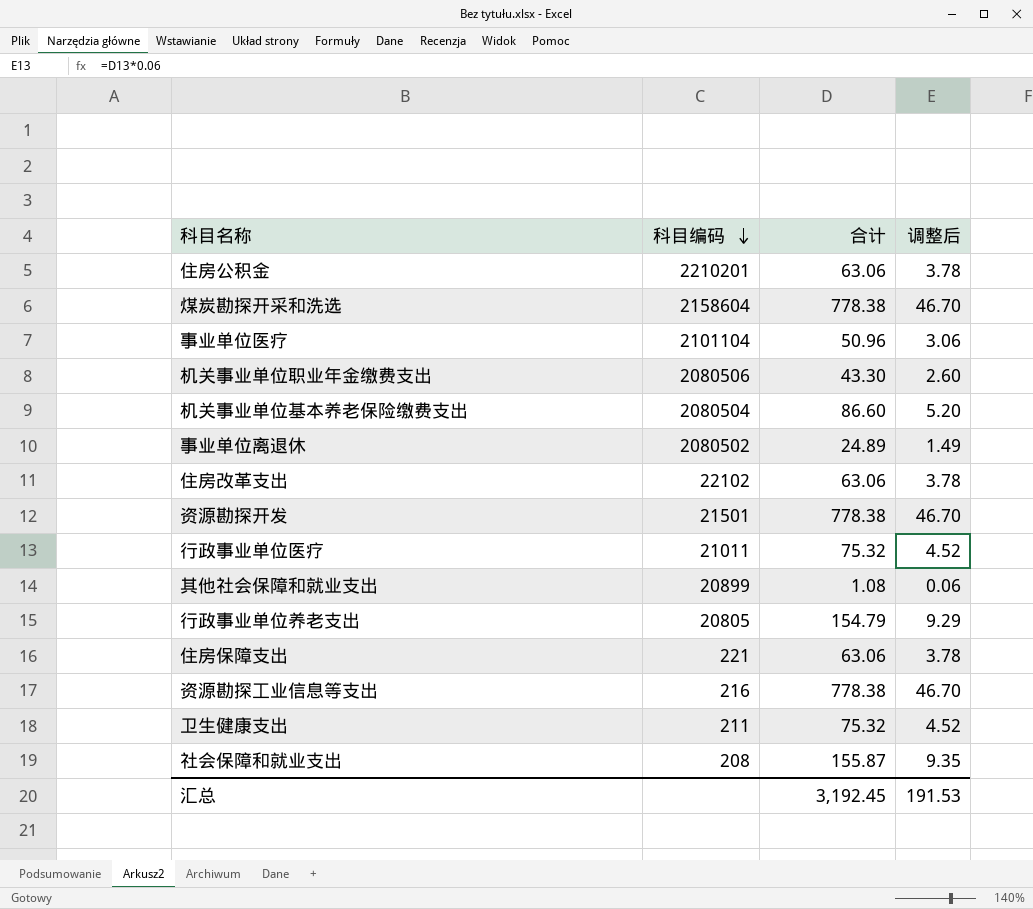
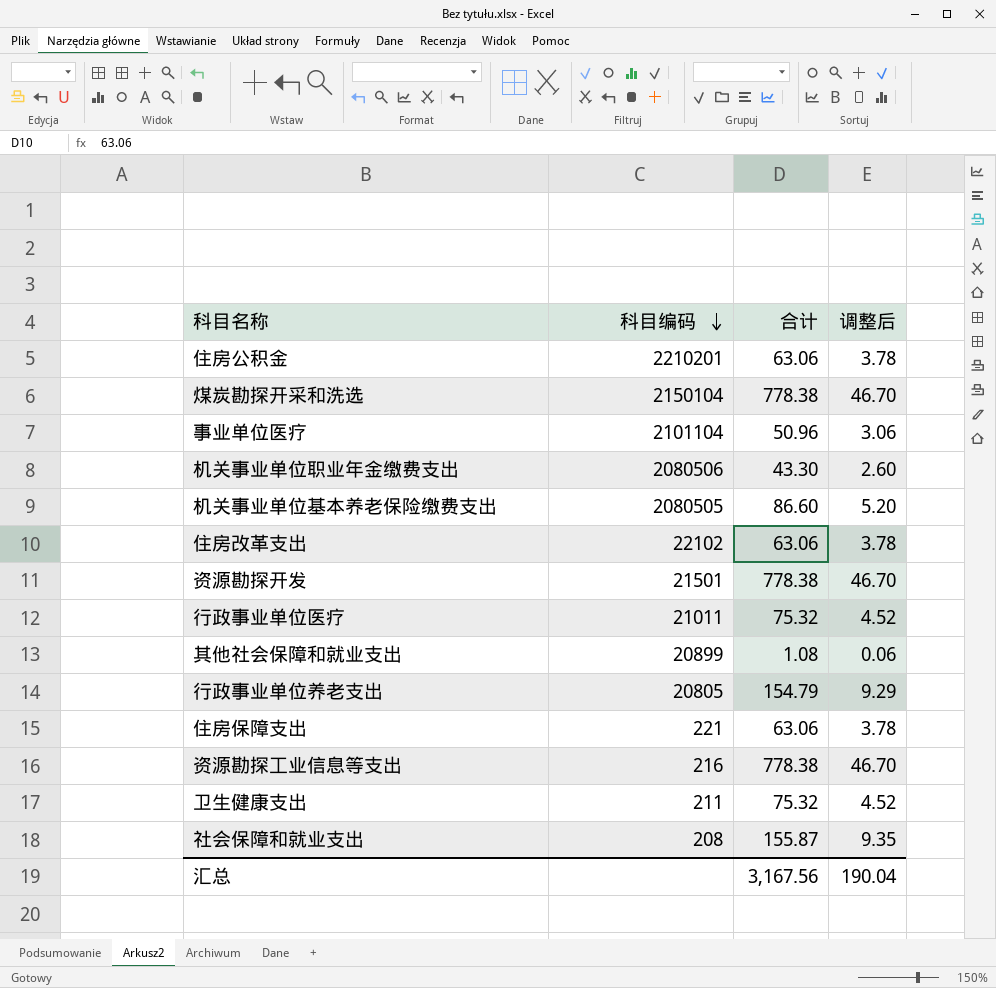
row 事业单位离退休: 2080502 | 24.89 | 1.49 -> none
煤炭勘探开采和洗选 | 科目编码: 2158604 -> 2150104
机关事业单位基本养老保险缴费支出 | 科目编码: 2080504 -> 2080505
汇总 | 合计: 3,192.45 -> 3,167.56
汇总 | 调整后: 191.53 -> 190.04

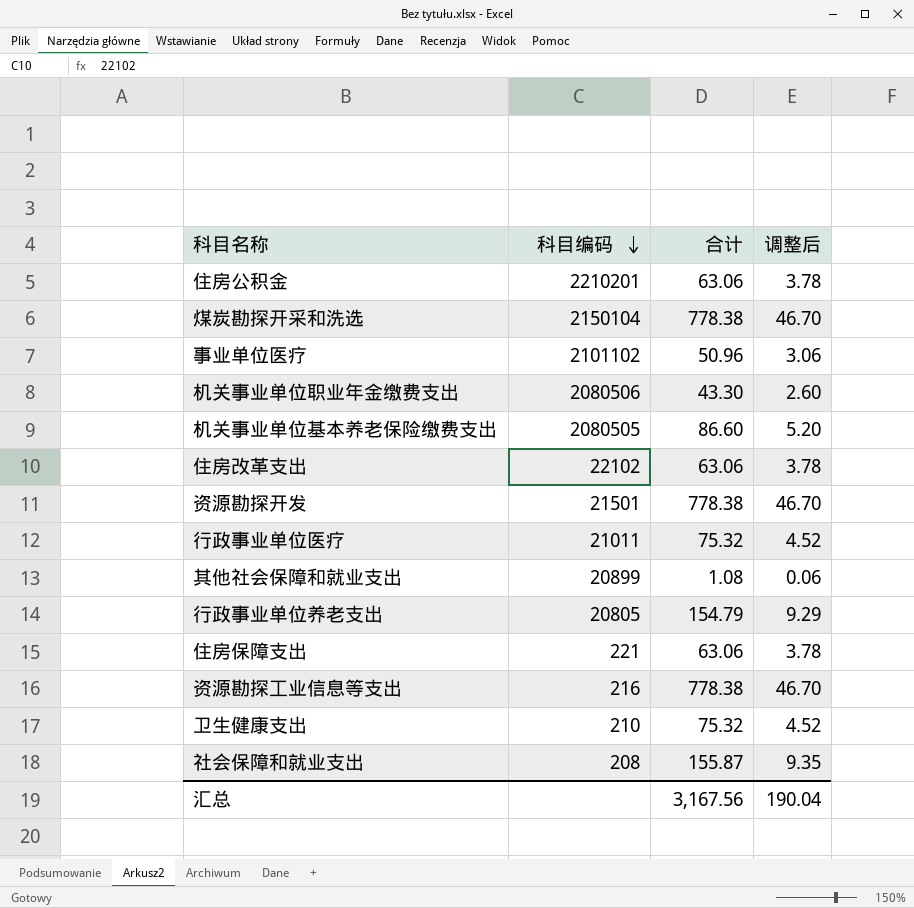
事业单位医疗 | 科目编码: 2101104 -> 2101102
卫生健康支出 | 科目编码: 211 -> 210

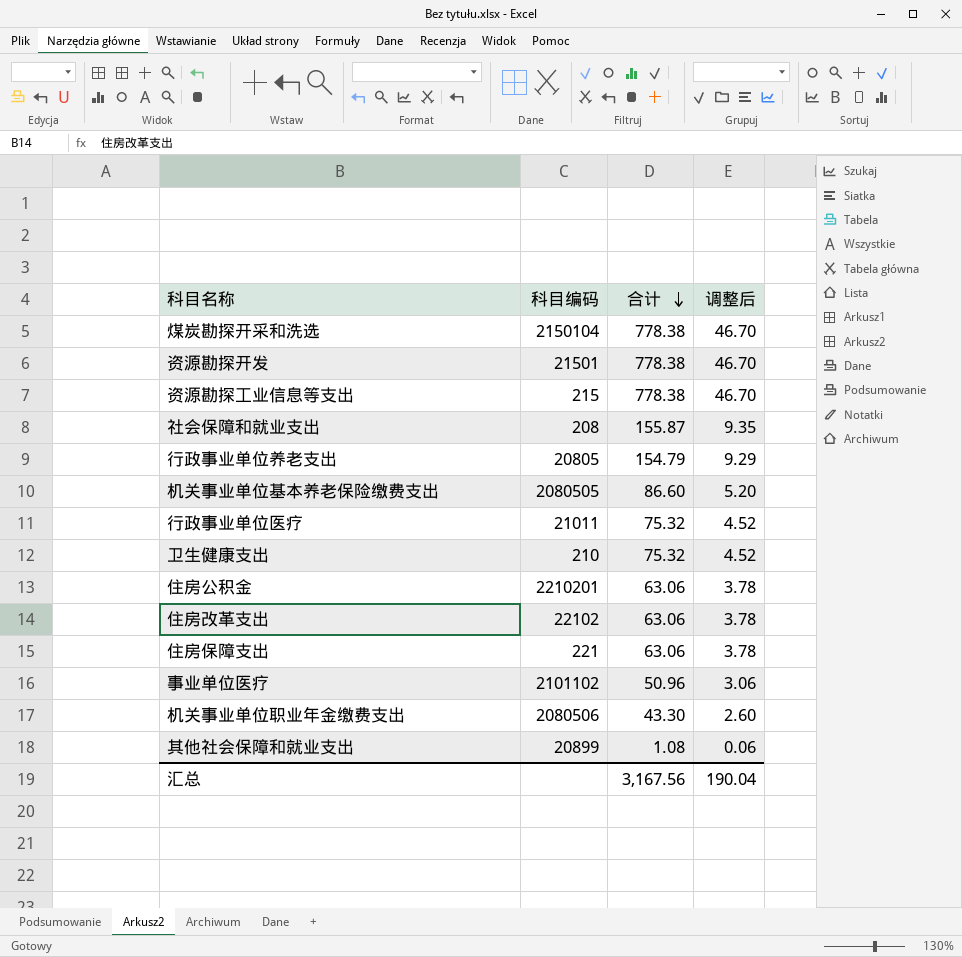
row order: 科目编码 descending -> 合计 descending
资源勘探工业信息等支出 | 科目编码: 216 -> 215

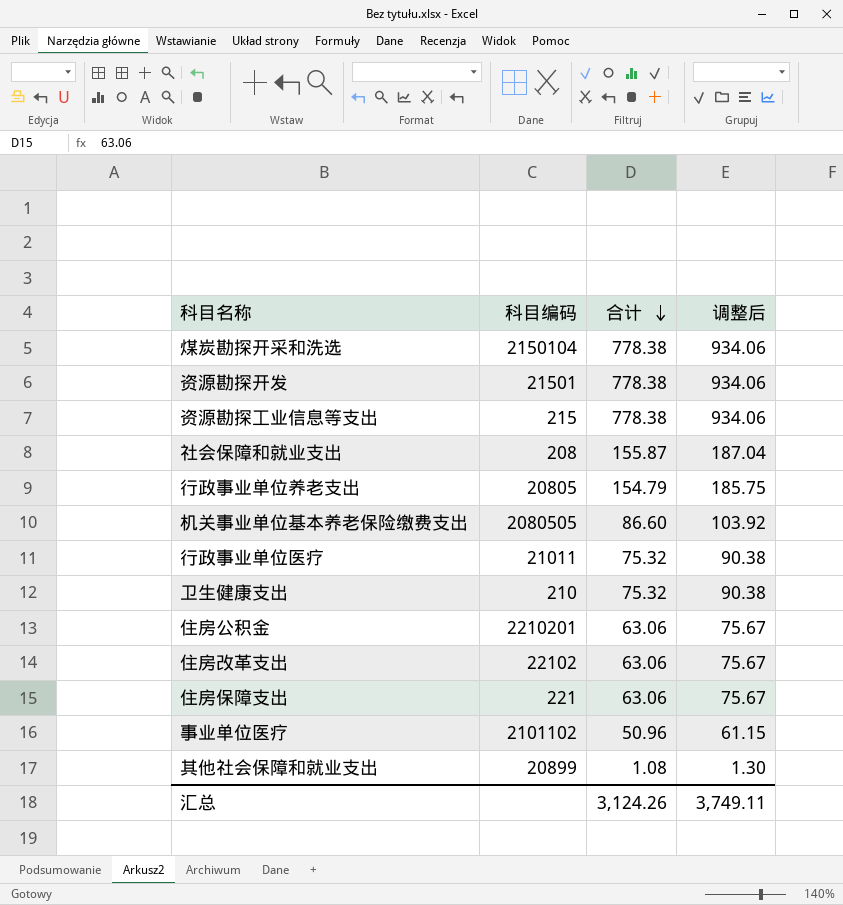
column 调整后 | formula: [合计] * 0.06 -> [合计] * 1.2
row 机关事业单位职业年金缴费支出: 2080506 | 43.30 | 2.60 -> none
汇总 | 合计: 3,167.56 -> 3,124.26
汇总 | 调整后: 190.04 -> 3,749.11

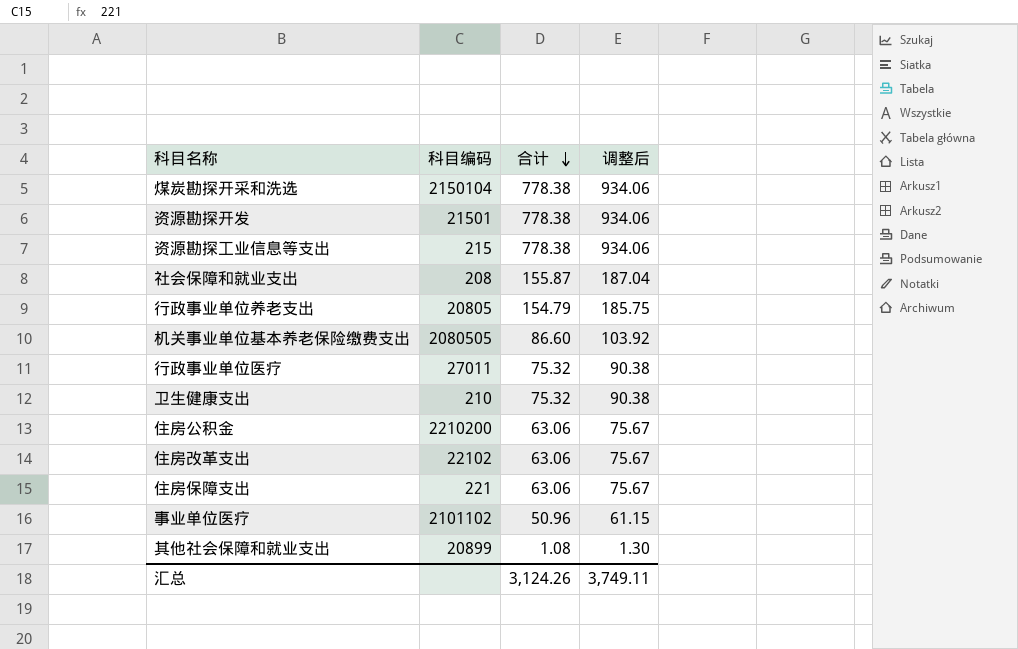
行政事业单位医疗 | 科目编码: 21011 -> 27011
住房公积金 | 科目编码: 2210201 -> 2210200

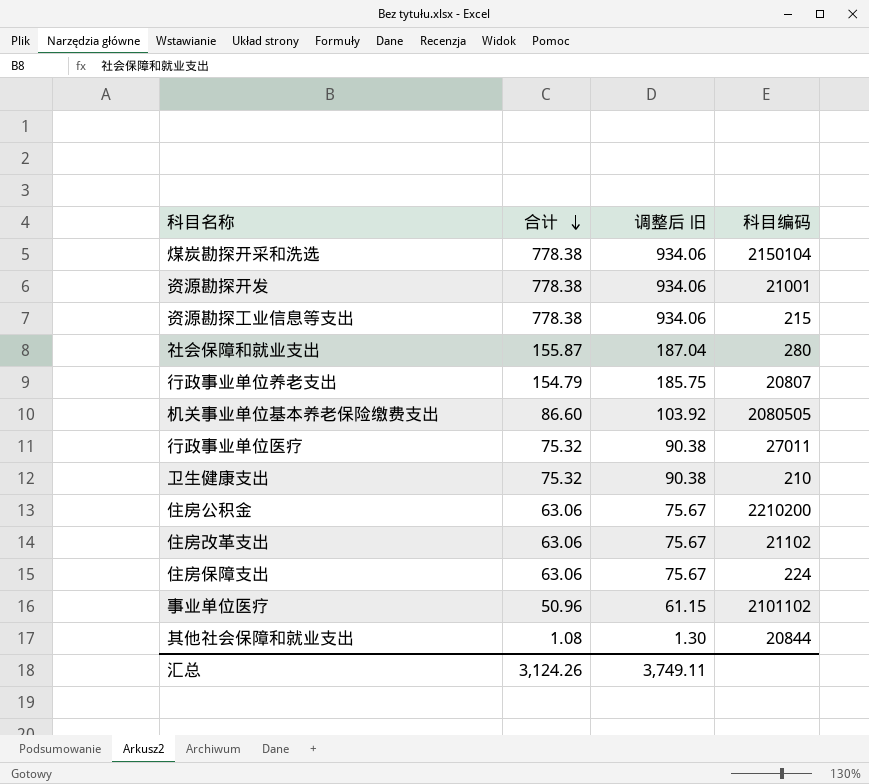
column name: 调整后 -> 调整后 旧
column 科目编码 | position: 2 -> 4
资源勘探开发 | 科目编码: 21501 -> 21001
社会保障和就业支出 | 科目编码: 208 -> 280
行政事业单位养老支出 | 科目编码: 20805 -> 20807
住房改革支出 | 科目编码: 22102 -> 21102
住房保障支出 | 科目编码: 221 -> 224
其他社会保障和就业支出 | 科目编码: 20899 -> 20844

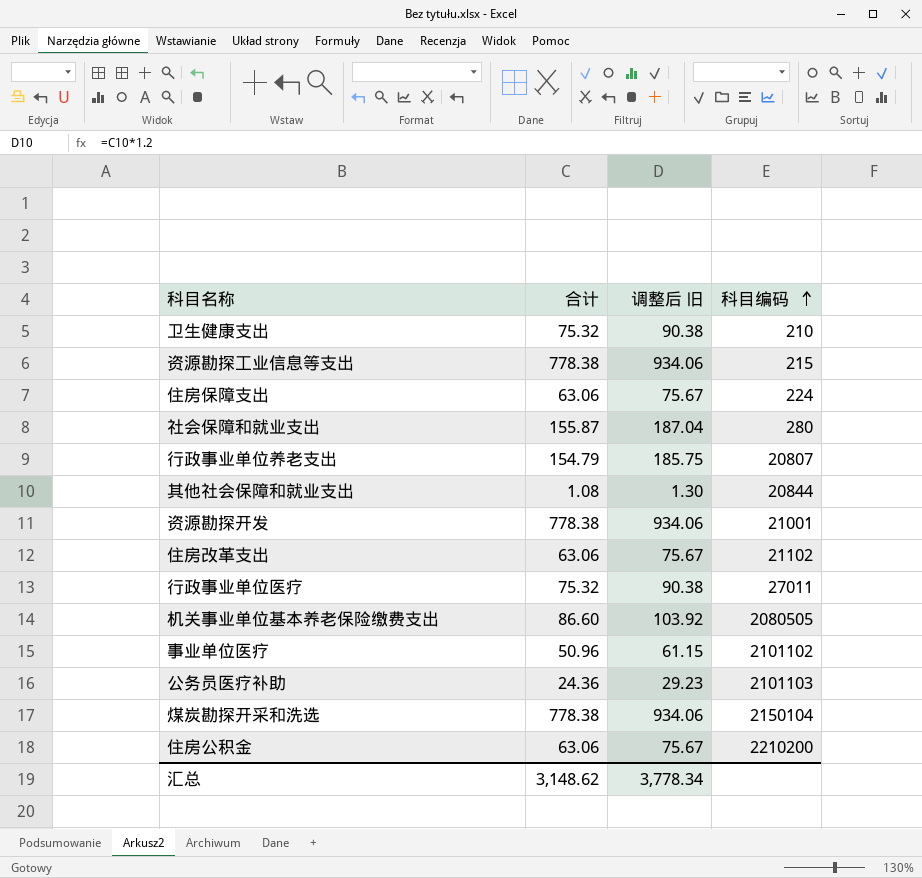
row order: 合计 descending -> 科目编码 ascending
row 公务员医疗补助: none -> 24.36 | 29.23 | 2101103
汇总 | 合计: 3,124.26 -> 3,148.62
汇总 | 调整后 旧: 3,749.11 -> 3,778.34

